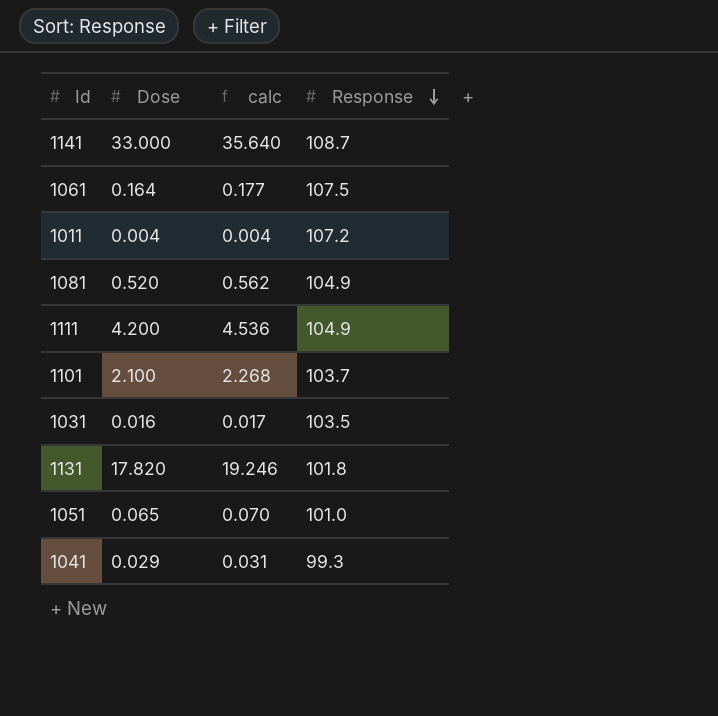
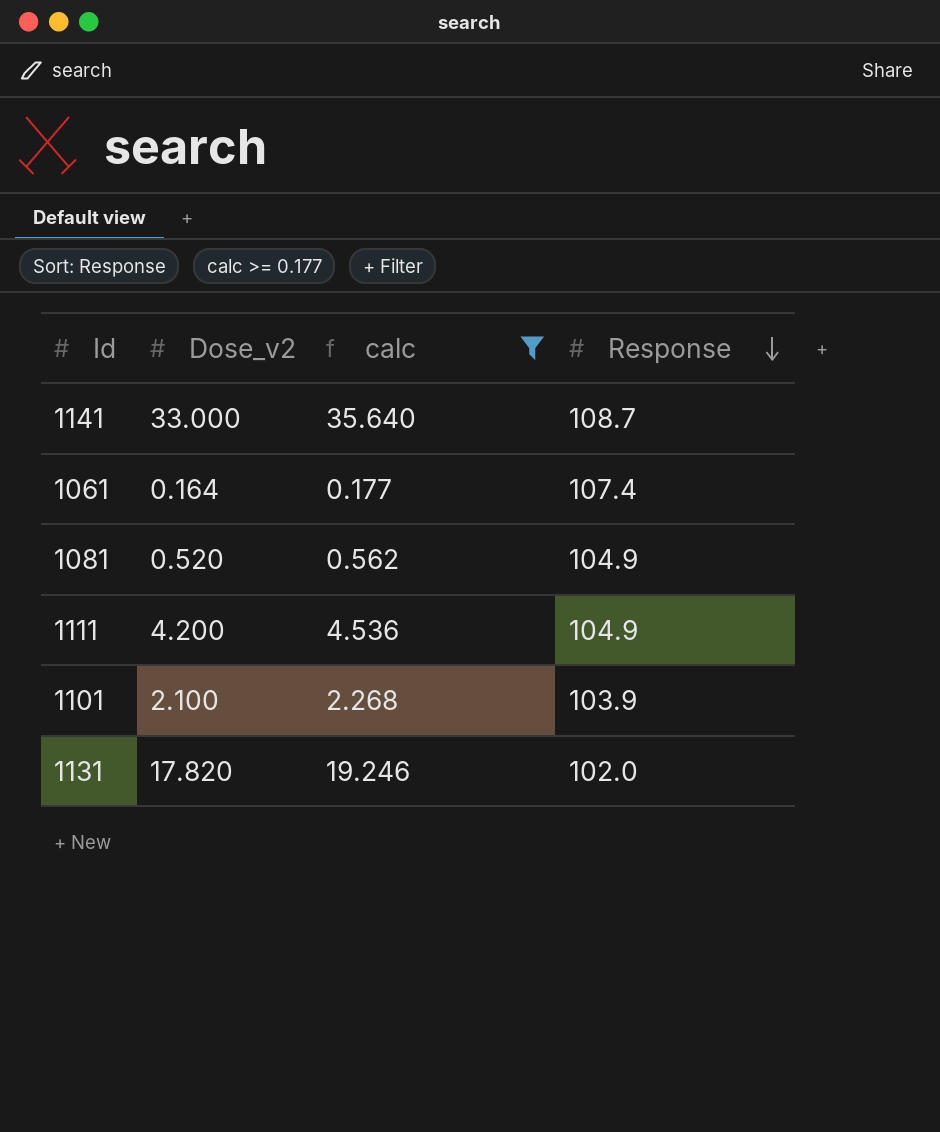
filter: none -> calc >= 0.177
column name: Dose -> Dose_v2
1061 | Response: 107.5 -> 107.4
1101 | Response: 103.7 -> 103.9
1131 | Response: 101.8 -> 102.0

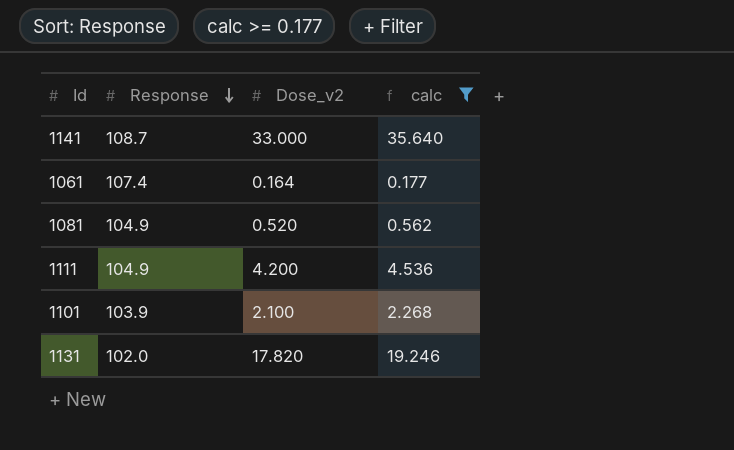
column Response | position: 4 -> 2

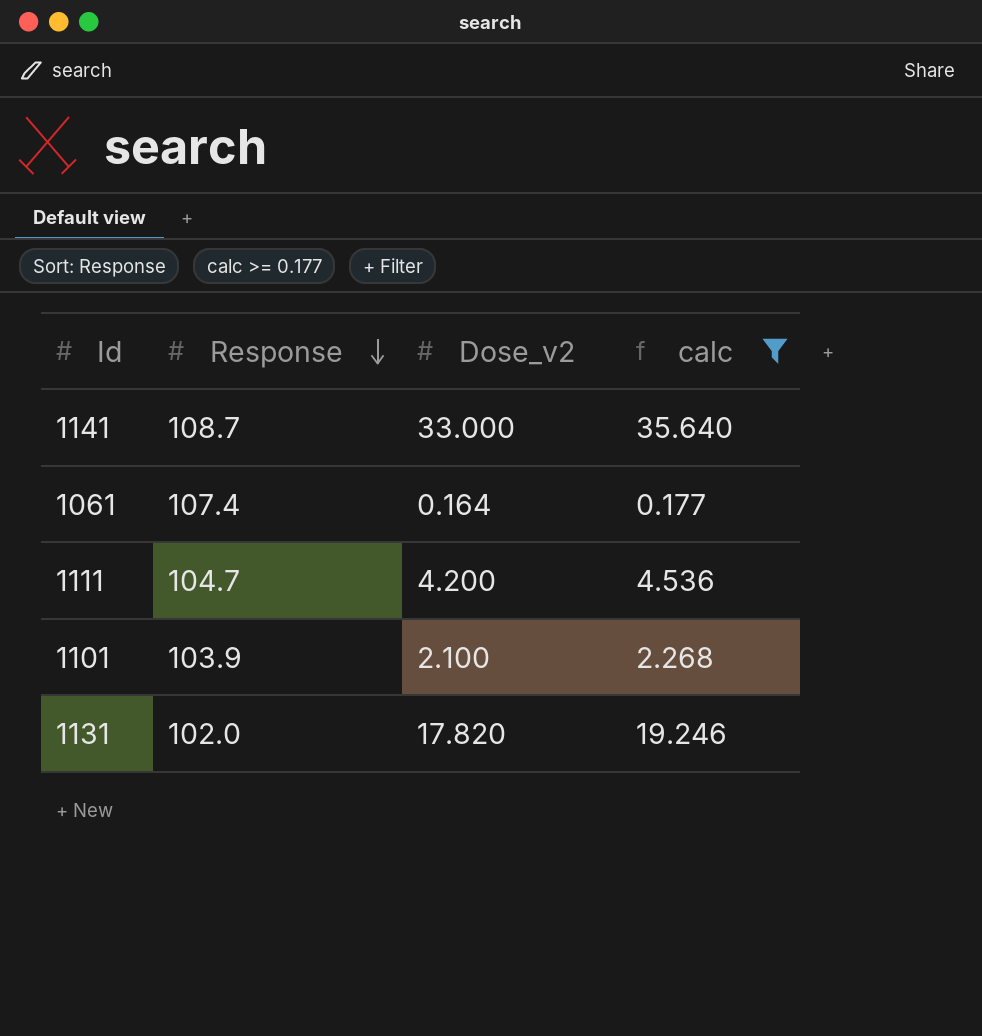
row 1081: 104.9 | 0.520 | 0.562 -> none
1111 | Response: 104.9 -> 104.7

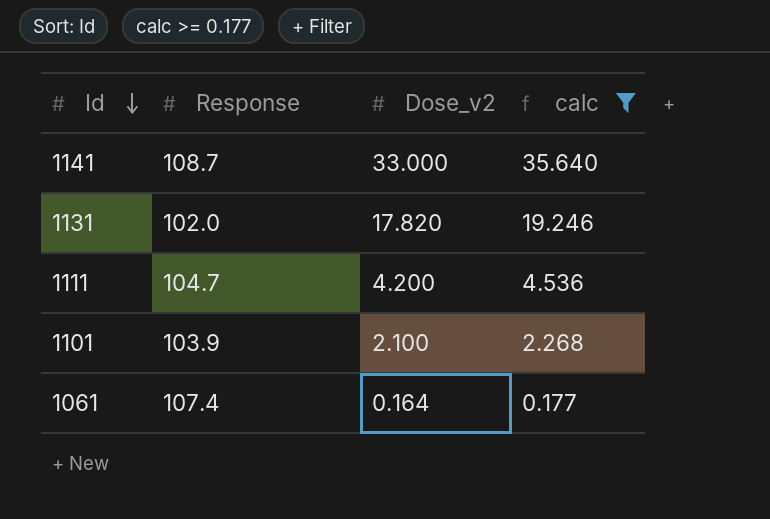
row order: Response descending -> Id descending

